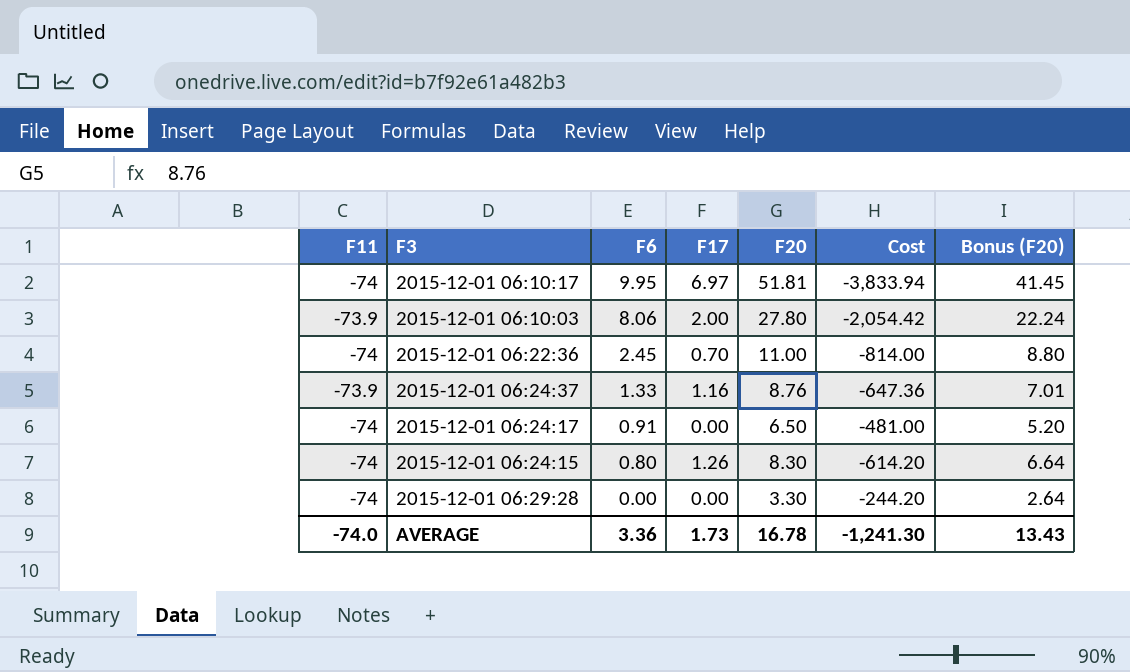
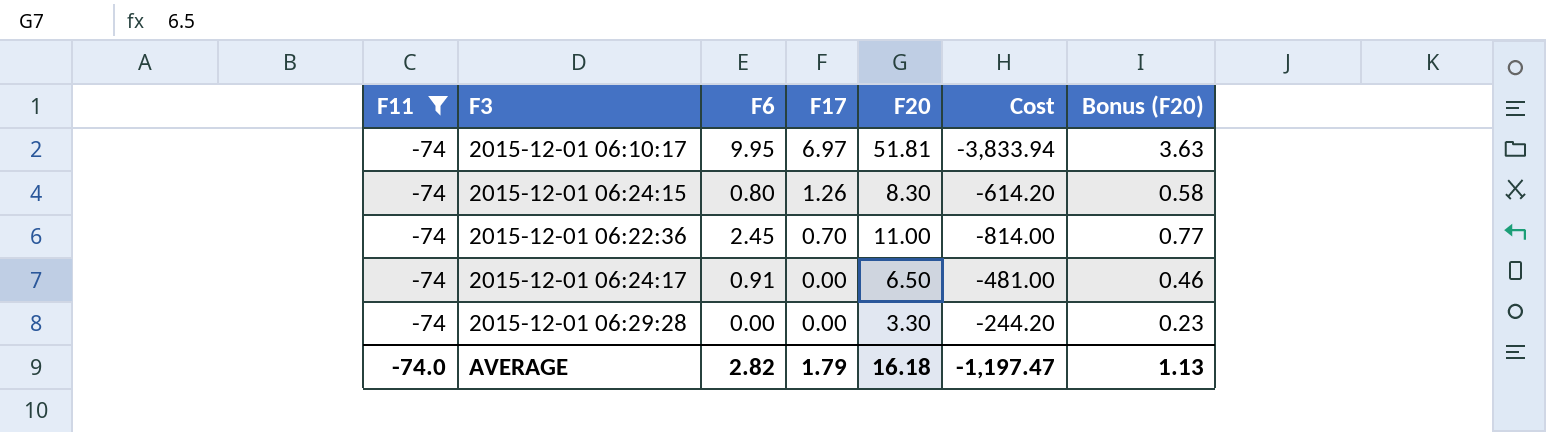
filter: none -> F11 = -74
row order: F6 descending -> F17 descending
column Bonus (F20) | formula: [F20] * 0.8 -> [F20] * 0.07
AVERAGE | F6: 3.36 -> 2.82
AVERAGE | F17: 1.73 -> 1.79
AVERAGE | F20: 16.78 -> 16.18
AVERAGE | Cost: -1,241.30 -> -1,197.47
AVERAGE | Bonus (F20): 13.43 -> 1.13

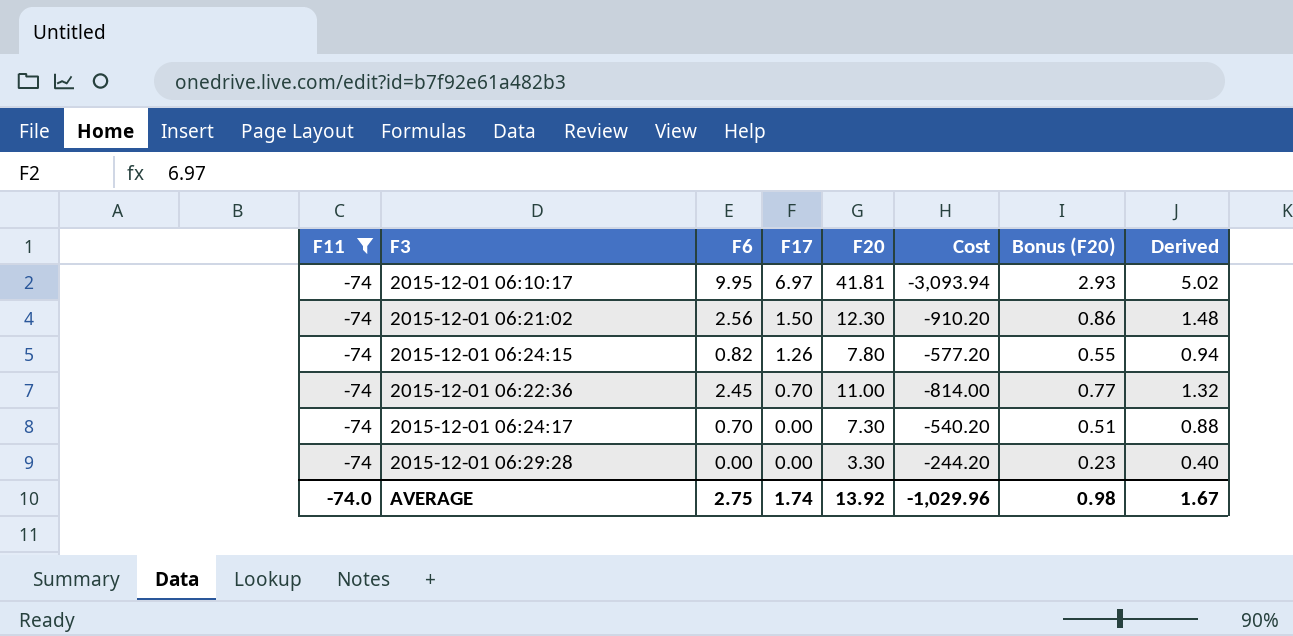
column Derived | formula: none -> [F20] * 0.12
2015-12-01 06:10:17 | F20: 51.81 -> 41.81
2015-12-01 06:10:17 | Cost: -3,833.94 -> -3,093.94
2015-12-01 06:10:17 | Bonus (F20): 3.63 -> 2.93
row 2015-12-01 06:21:02: none -> -74 | 2.56 | 1.50 | 12.30 | -910.20 | 0.86 | 1.48
2015-12-01 06:24:15 | F6: 0.80 -> 0.82
2015-12-01 06:24:15 | F20: 8.30 -> 7.80
2015-12-01 06:24:15 | Cost: -614.20 -> -577.20
2015-12-01 06:24:15 | Bonus (F20): 0.58 -> 0.55
2015-12-01 06:24:17 | F6: 0.91 -> 0.70
2015-12-01 06:24:17 | F20: 6.50 -> 7.30
2015-12-01 06:24:17 | Cost: -481.00 -> -540.20
2015-12-01 06:24:17 | Bonus (F20): 0.46 -> 0.51
AVERAGE | F6: 2.82 -> 2.75
AVERAGE | F17: 1.79 -> 1.74
AVERAGE | F20: 16.18 -> 13.92
AVERAGE | Cost: -1,197.47 -> -1,029.96
AVERAGE | Bonus (F20): 1.13 -> 0.98

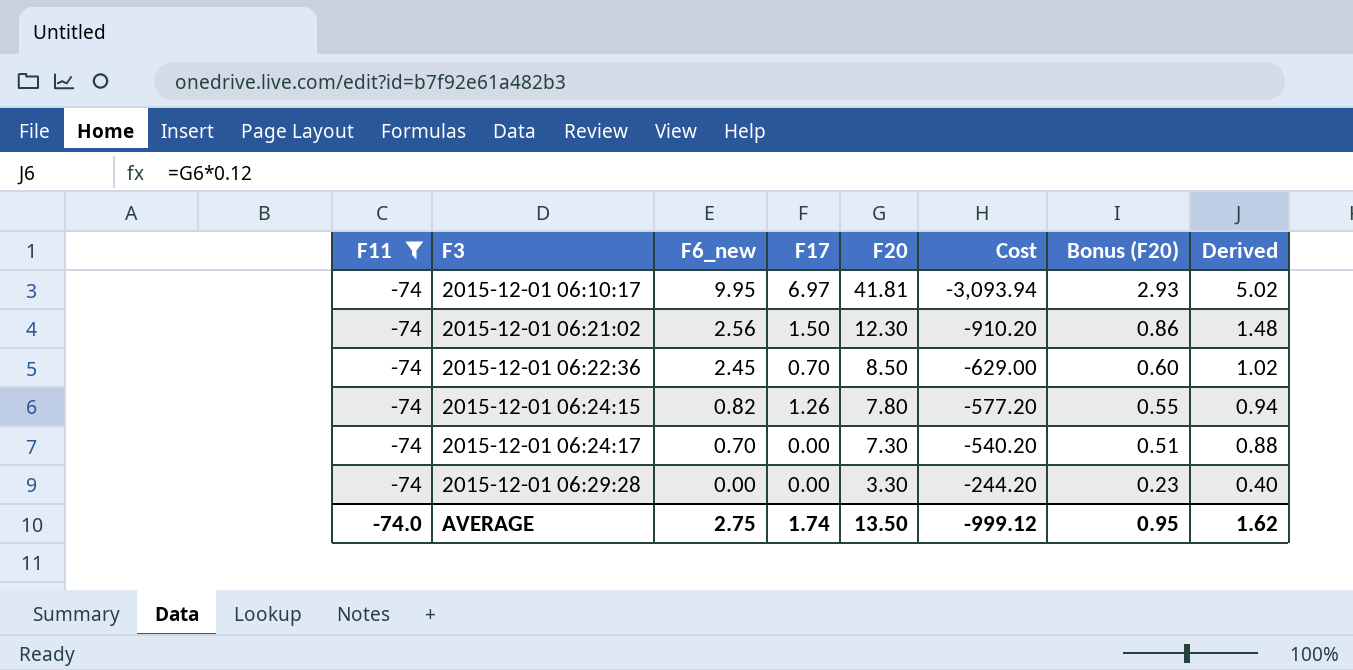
row order: F17 descending -> F3 ascending
column name: F6 -> F6_new
2015-12-01 06:22:36 | F20: 11.00 -> 8.50
2015-12-01 06:22:36 | Cost: -814.00 -> -629.00
2015-12-01 06:22:36 | Bonus (F20): 0.77 -> 0.60
2015-12-01 06:22:36 | Derived: 1.32 -> 1.02
AVERAGE | F20: 13.92 -> 13.50
AVERAGE | Cost: -1,029.96 -> -999.12
AVERAGE | Bonus (F20): 0.98 -> 0.95
AVERAGE | Derived: 1.67 -> 1.62

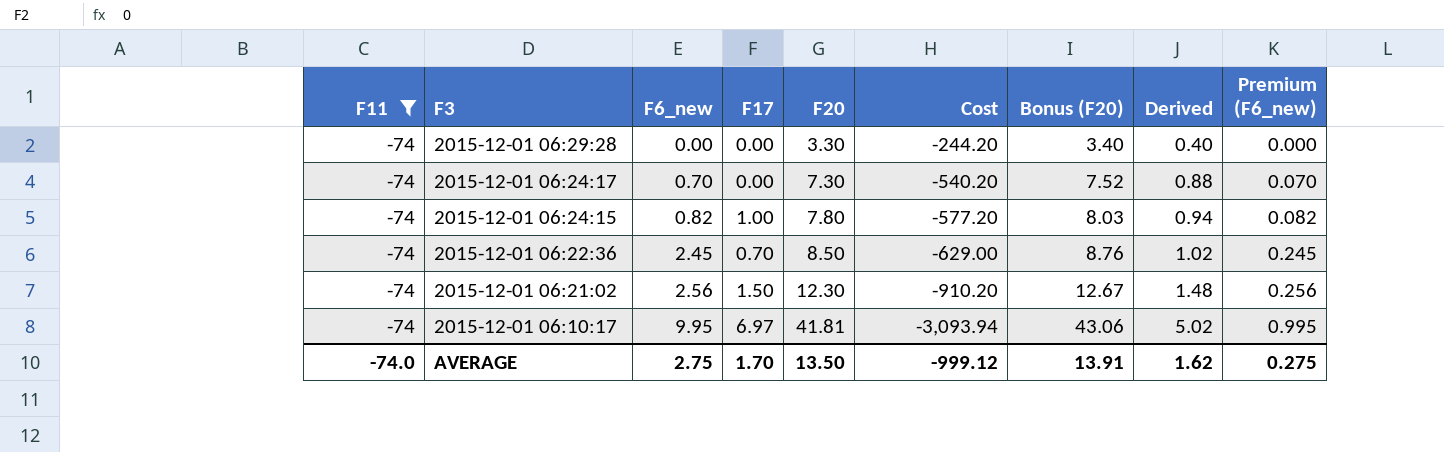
row order: F3 ascending -> F3 descending
column Bonus (F20) | formula: [F20] * 0.07 -> [F20] * 1.03
column Premium (F6_new) | formula: none -> [F6_new] * 0.1
2015-12-01 06:24:15 | F17: 1.26 -> 1.00
AVERAGE | F17: 1.74 -> 1.70
AVERAGE | Bonus (F20): 0.95 -> 13.91

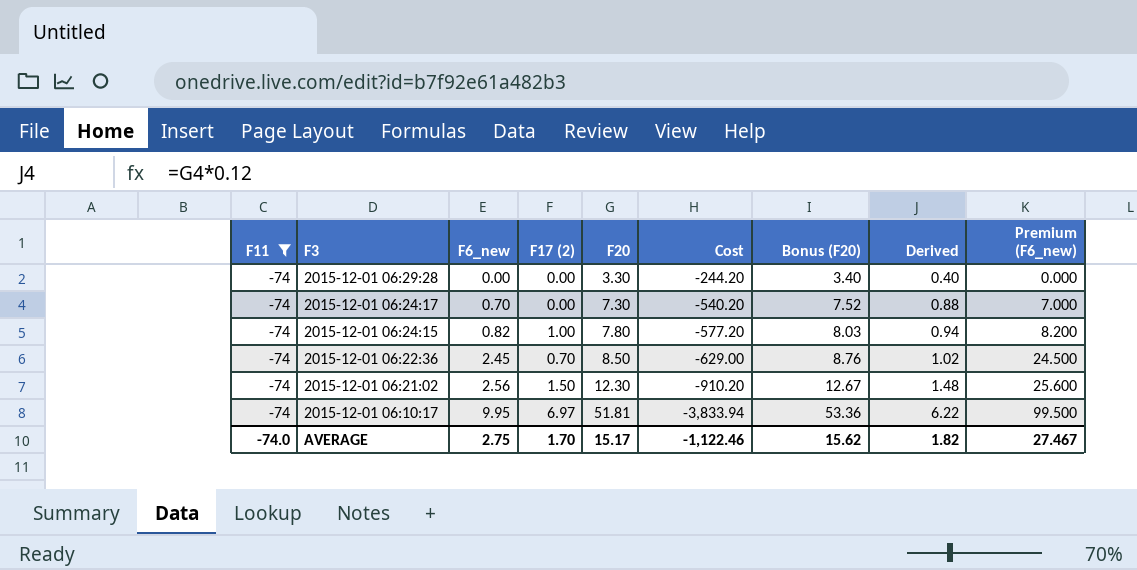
column name: F17 -> F17 (2)
column Premium (F6_new) | formula: [F6_new] * 0.1 -> [F6_new] * 10
2015-12-01 06:10:17 | F20: 41.81 -> 51.81
2015-12-01 06:10:17 | Cost: -3,093.94 -> -3,833.94
2015-12-01 06:10:17 | Bonus (F20): 43.06 -> 53.36
2015-12-01 06:10:17 | Derived: 5.02 -> 6.22
AVERAGE | F20: 13.50 -> 15.17
AVERAGE | Cost: -999.12 -> -1,122.46
AVERAGE | Bonus (F20): 13.91 -> 15.62
AVERAGE | Derived: 1.62 -> 1.82
AVERAGE | Premium (F6_new): 0.275 -> 27.467

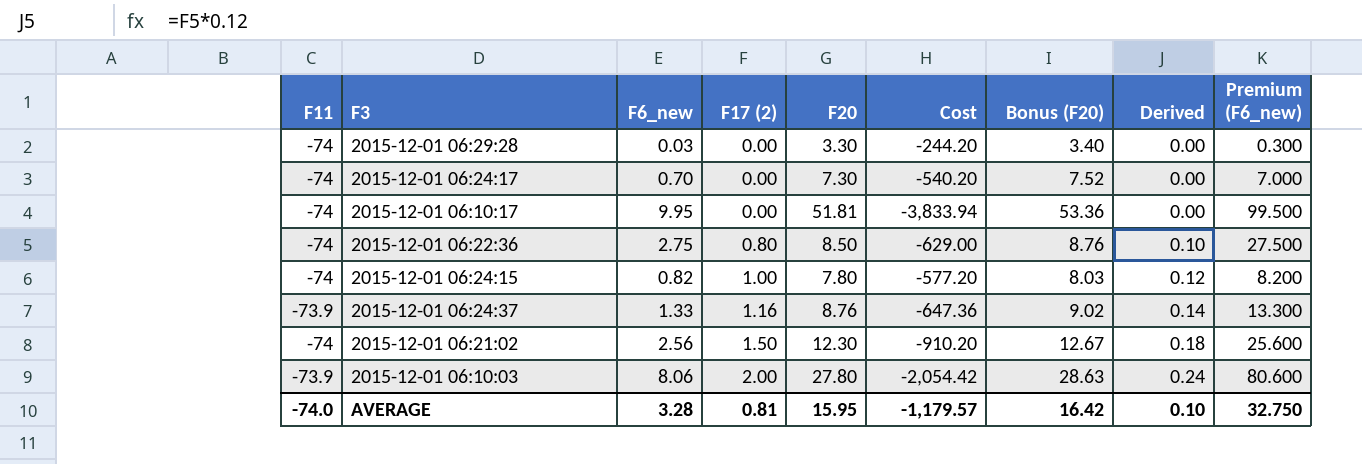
filter: F11 = -74 -> none
row order: F3 descending -> F17 (2) ascending
column Derived | formula: [F20] * 0.12 -> [F17 (2)] * 0.12
2015-12-01 06:29:28 | F6_new: 0.00 -> 0.03
2015-12-01 06:29:28 | Premium (F6_new): 0.000 -> 0.300
2015-12-01 06:10:17 | F17 (2): 6.97 -> 0.00
2015-12-01 06:22:36 | F6_new: 2.45 -> 2.75
2015-12-01 06:22:36 | F17 (2): 0.70 -> 0.80
2015-12-01 06:22:36 | Premium (F6_new): 24.500 -> 27.500
AVERAGE | F6_new: 2.75 -> 3.28
AVERAGE | F17 (2): 1.70 -> 0.81
AVERAGE | F20: 15.17 -> 15.95
AVERAGE | Cost: -1,122.46 -> -1,179.57
AVERAGE | Bonus (F20): 15.62 -> 16.42
AVERAGE | Derived: 1.82 -> 0.10
AVERAGE | Premium (F6_new): 27.467 -> 32.750

